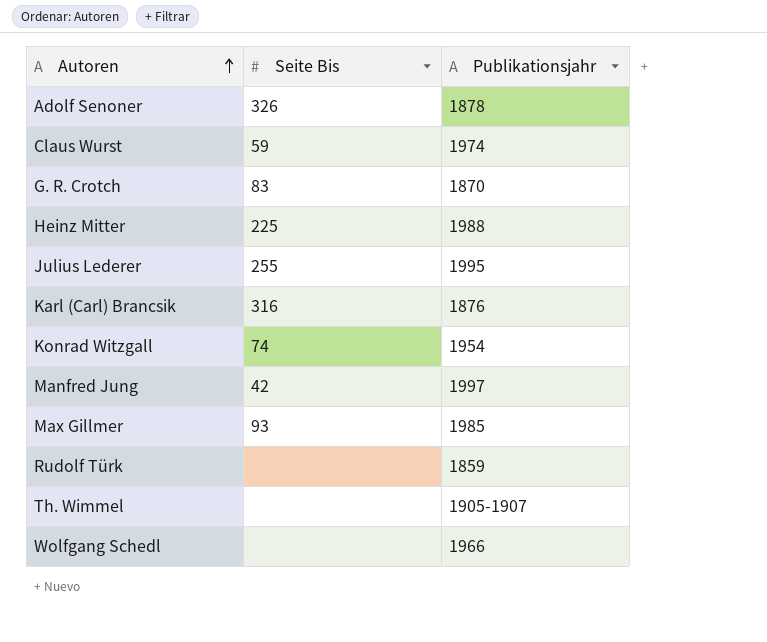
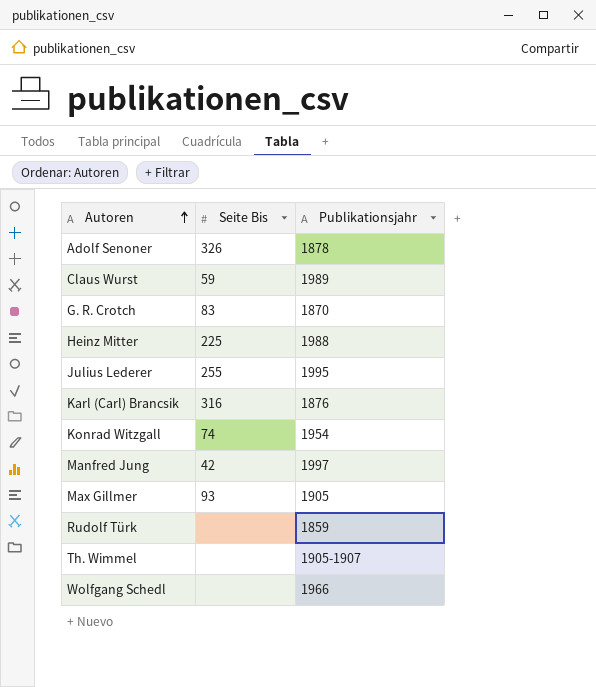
Claus Wurst | Publikationsjahr: 1974 -> 1989
Max Gillmer | Publikationsjahr: 1985 -> 1905

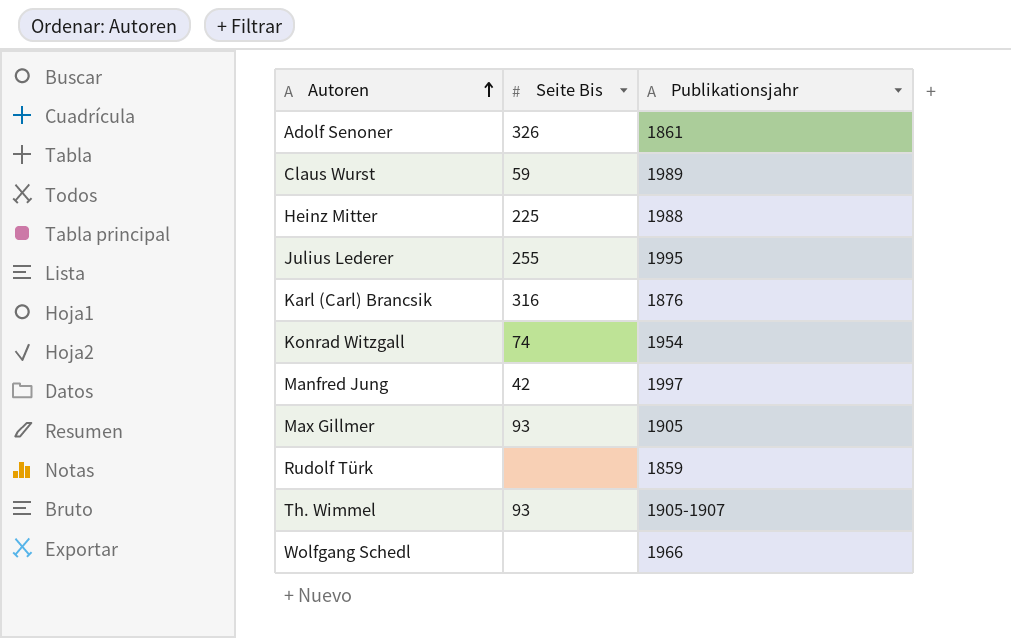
row G. R. Crotch: 83 | 1870 -> none
Adolf Senoner | Publikationsjahr: 1878 -> 1861
Th. Wimmel | Seite Bis: none -> 93

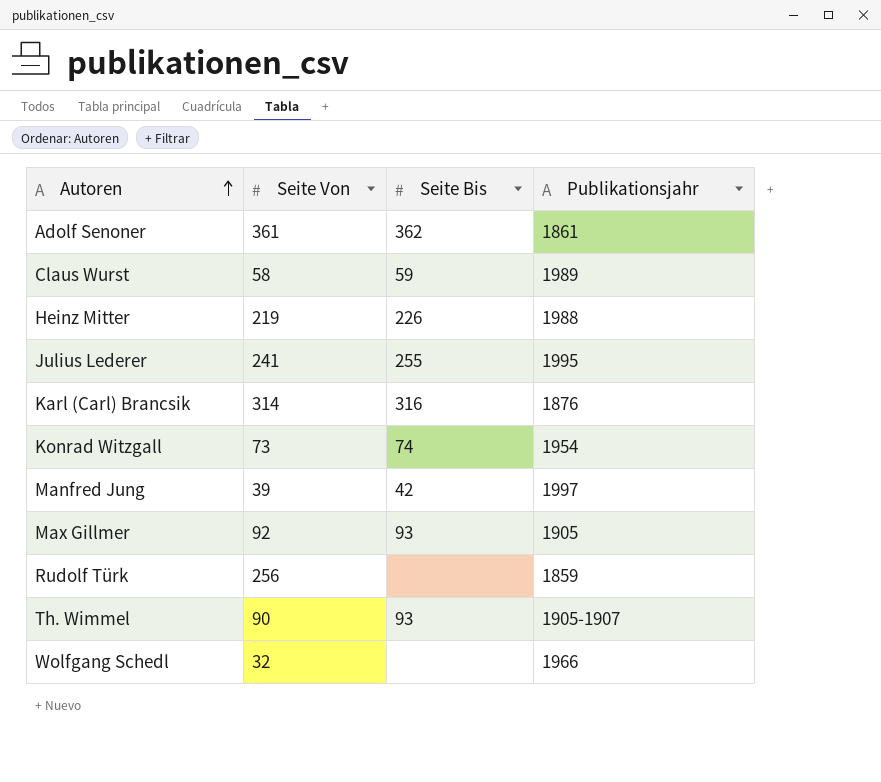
column Seite Von | position: none -> 2
Adolf Senoner | Seite Bis: 326 -> 362
Heinz Mitter | Seite Bis: 225 -> 226

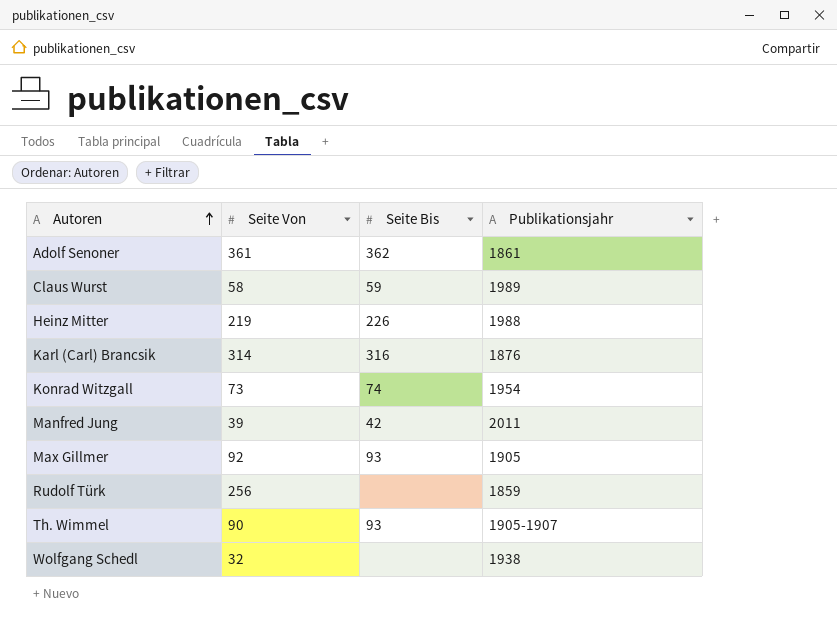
row Julius Lederer: 241 | 255 | 1995 -> none
Manfred Jung | Publikationsjahr: 1997 -> 2011
Wolfgang Schedl | Publikationsjahr: 1966 -> 1938

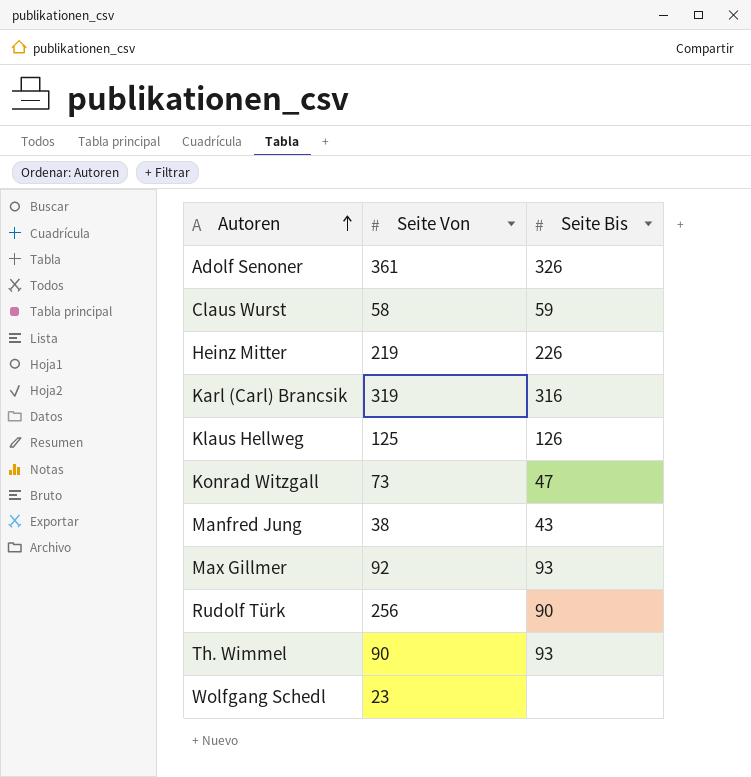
column Publikationsjahr | position: 4 -> none
Adolf Senoner | Seite Bis: 362 -> 326
Karl (Carl) Brancsik | Seite Von: 314 -> 319
row Klaus Hellweg: none -> 125 | 126
Konrad Witzgall | Seite Bis: 74 -> 47
Manfred Jung | Seite Von: 39 -> 38
Manfred Jung | Seite Bis: 42 -> 43
Rudolf Türk | Seite Bis: none -> 90
Wolfgang Schedl | Seite Von: 32 -> 23

